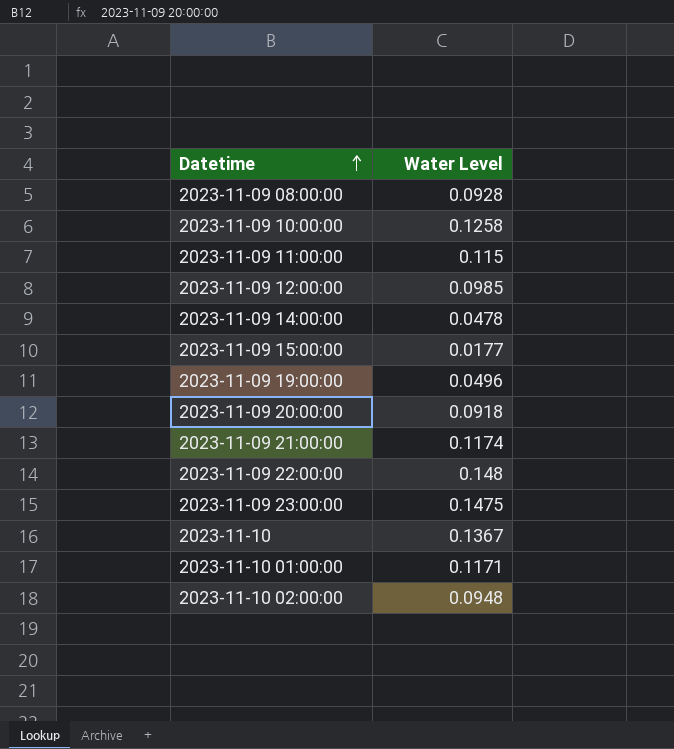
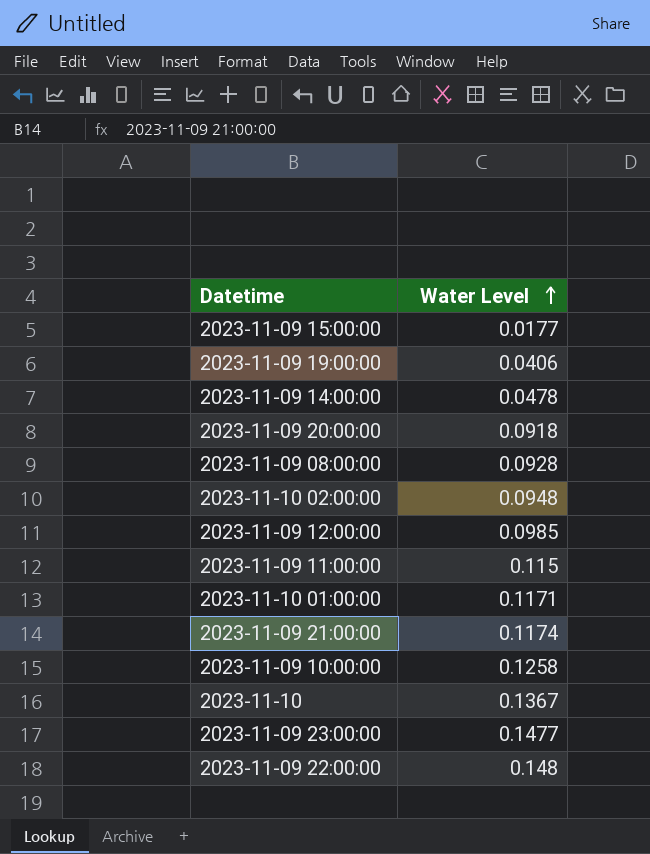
row order: Datetime ascending -> Water Level ascending
2023-11-09 19:00:00 | Water Level: 0.0496 -> 0.0406
2023-11-09 23:00:00 | Water Level: 0.1475 -> 0.1477

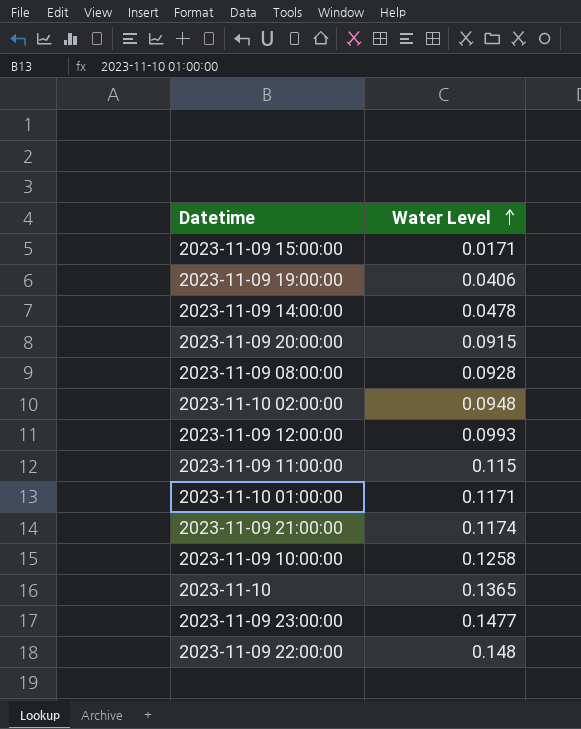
2023-11-09 15:00:00 | Water Level: 0.0177 -> 0.0171
2023-11-09 20:00:00 | Water Level: 0.0918 -> 0.0915
2023-11-09 12:00:00 | Water Level: 0.0985 -> 0.0993
2023-11-10 | Water Level: 0.1367 -> 0.1365

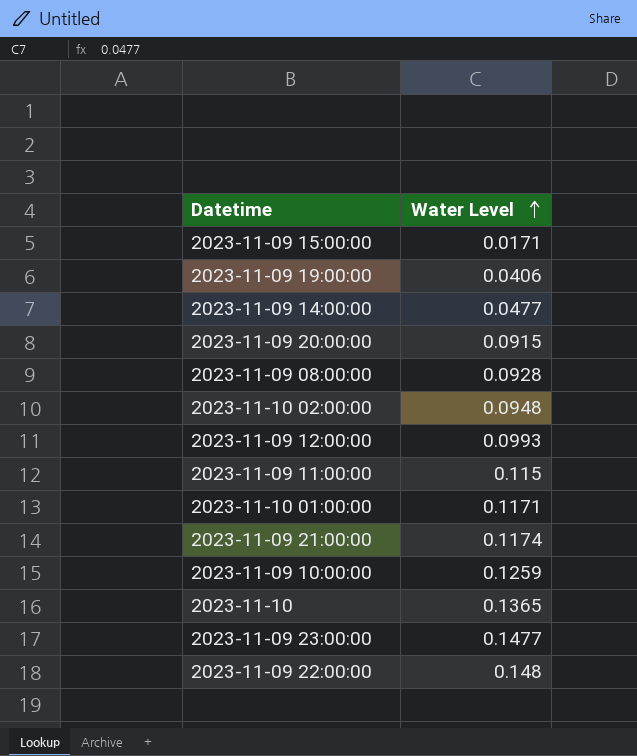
2023-11-09 14:00:00 | Water Level: 0.0478 -> 0.0477
2023-11-09 10:00:00 | Water Level: 0.1258 -> 0.1259

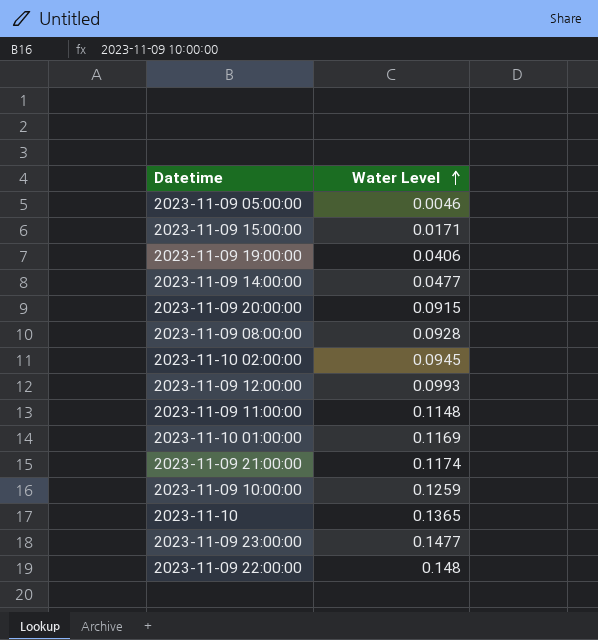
row 2023-11-09 05:00:00: none -> 0.0046
2023-11-10 02:00:00 | Water Level: 0.0948 -> 0.0945
2023-11-09 11:00:00 | Water Level: 0.115 -> 0.1148
2023-11-10 01:00:00 | Water Level: 0.1171 -> 0.1169

